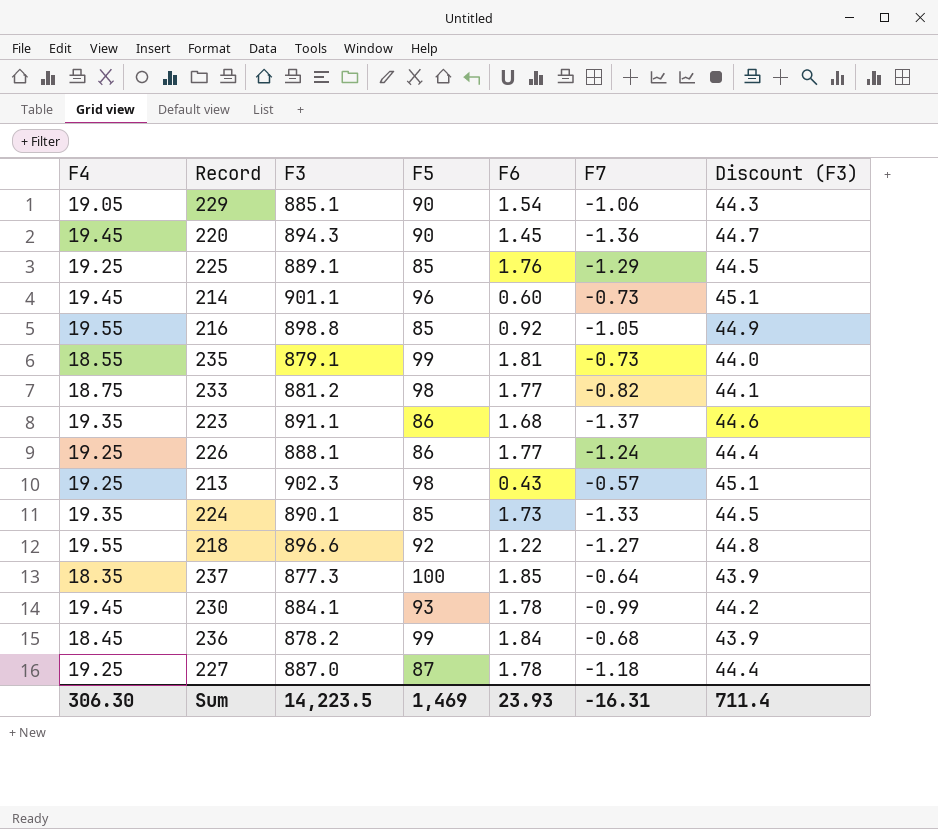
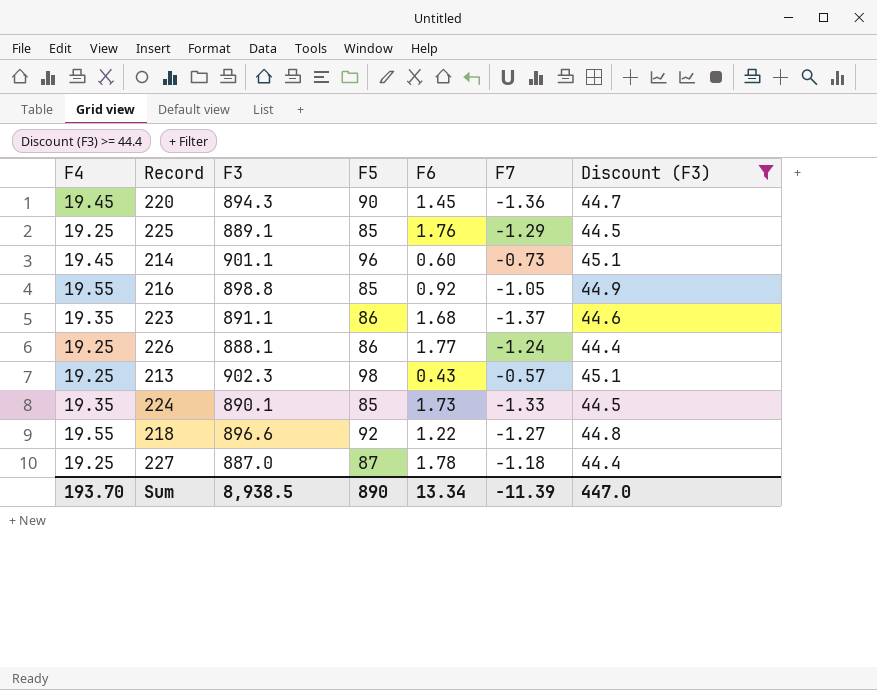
filter: none -> Discount (F3) >= 44.4
Sum | F4: 306.30 -> 193.70
Sum | F3: 14,223.5 -> 8,938.5
Sum | F5: 1,469 -> 890
Sum | F6: 23.93 -> 13.34
Sum | F7: -16.31 -> -11.39
Sum | Discount (F3): 711.4 -> 447.0

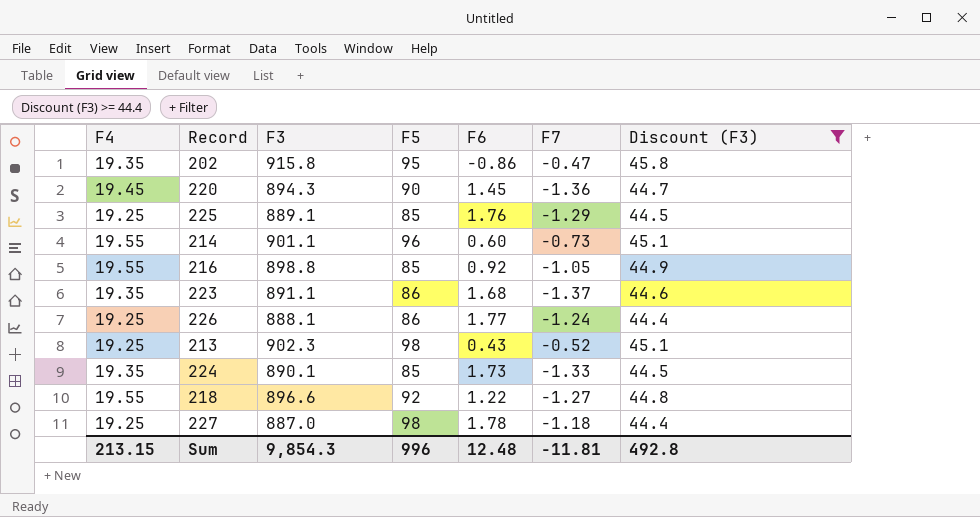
row 202: none -> 19.35 | 915.8 | 95 | -0.86 | -0.47 | 45.8
214 | F4: 19.45 -> 19.55
213 | F7: -0.57 -> -0.52
227 | F5: 87 -> 98
Sum | F4: 193.70 -> 213.15
Sum | F3: 8,938.5 -> 9,854.3
Sum | F5: 890 -> 996
Sum | F6: 13.34 -> 12.48
Sum | F7: -11.39 -> -11.81
Sum | Discount (F3): 447.0 -> 492.8

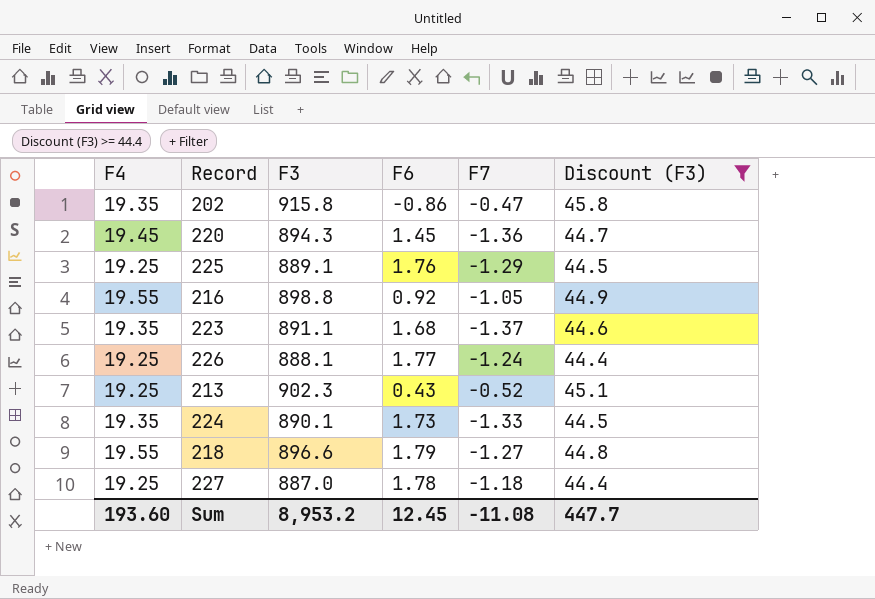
column F5 | position: 4 -> none
row 214: 19.55 | 901.1 | 96 | 0.60 | -0.73 | 45.1 -> none
218 | F6: 1.22 -> 1.79
Sum | F4: 213.15 -> 193.60
Sum | F3: 9,854.3 -> 8,953.2
Sum | F6: 12.48 -> 12.45
Sum | F7: -11.81 -> -11.08
Sum | Discount (F3): 492.8 -> 447.7

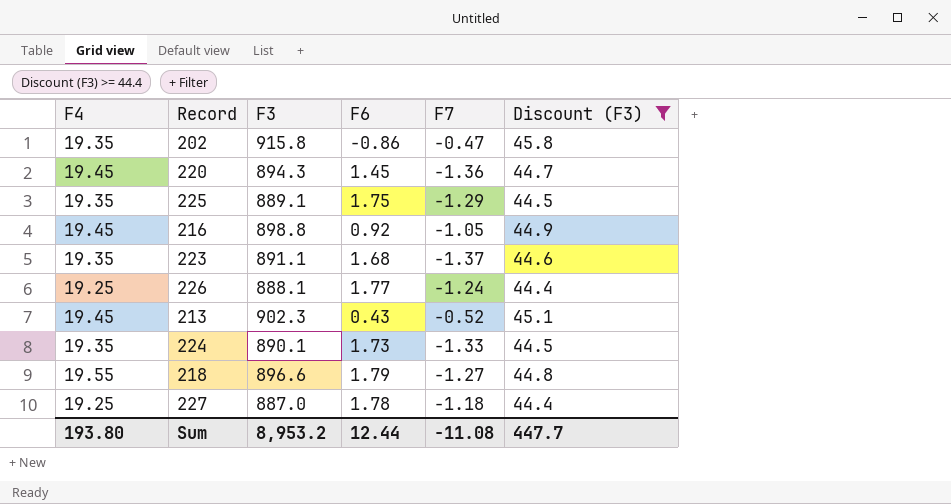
225 | F4: 19.25 -> 19.35
225 | F6: 1.76 -> 1.75
216 | F4: 19.55 -> 19.45
213 | F4: 19.25 -> 19.45
Sum | F4: 193.60 -> 193.80
Sum | F6: 12.45 -> 12.44

